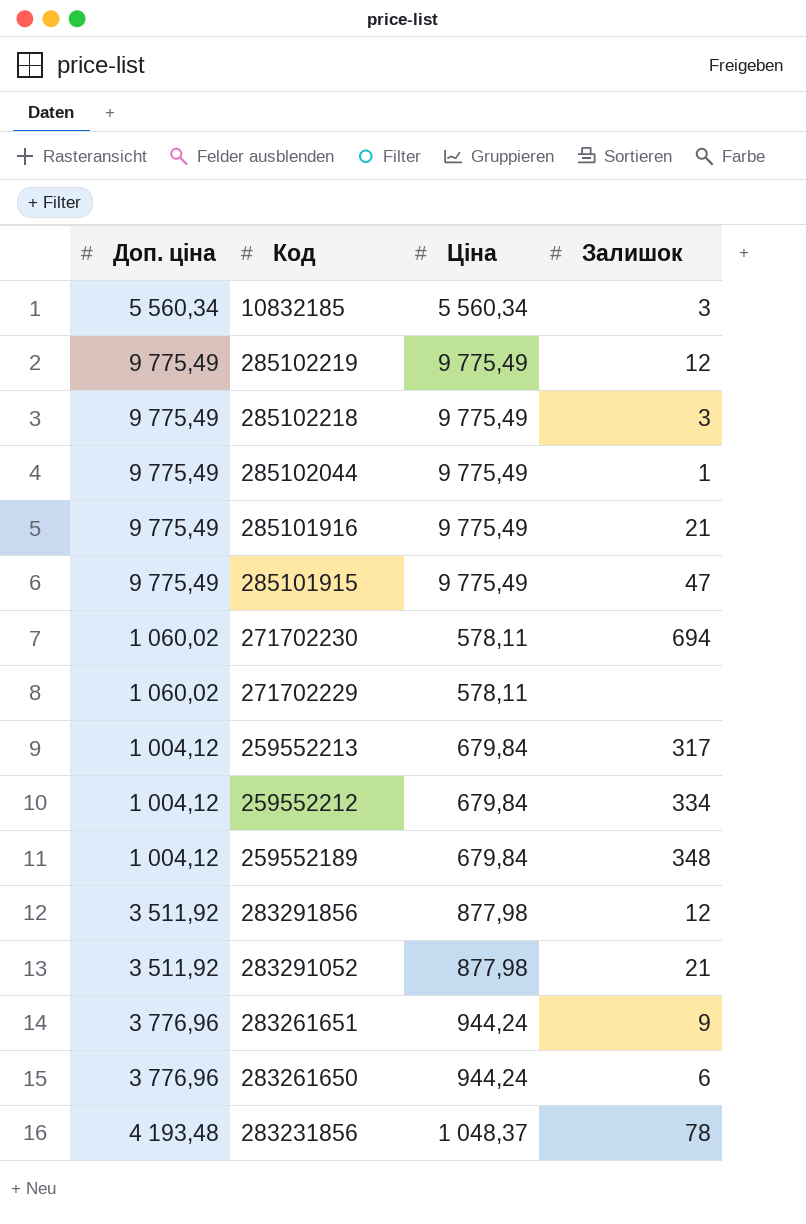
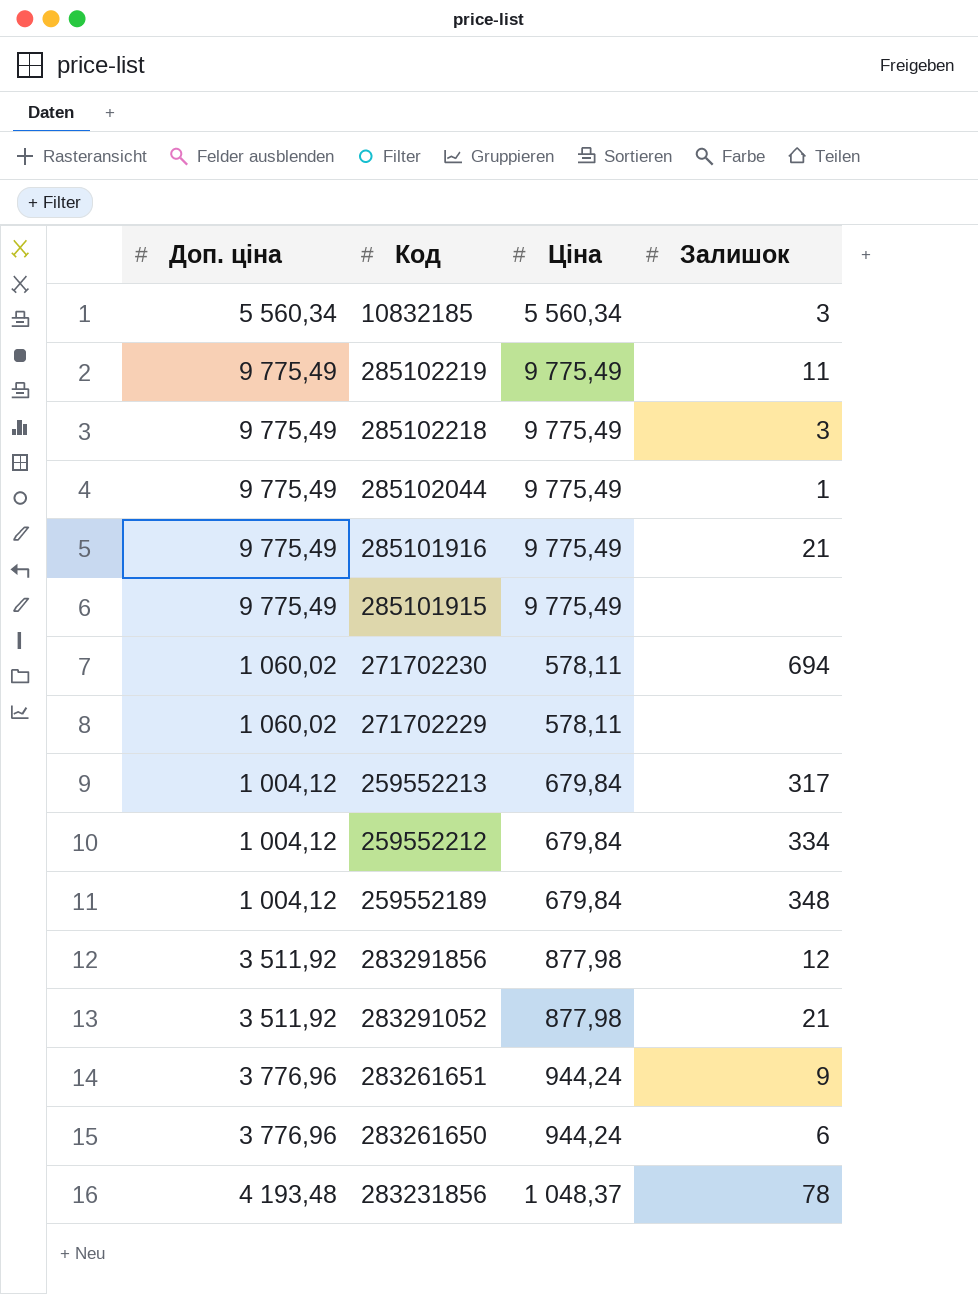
285102219 | Залишок: 12 -> 11
285101915 | Залишок: 47 -> none

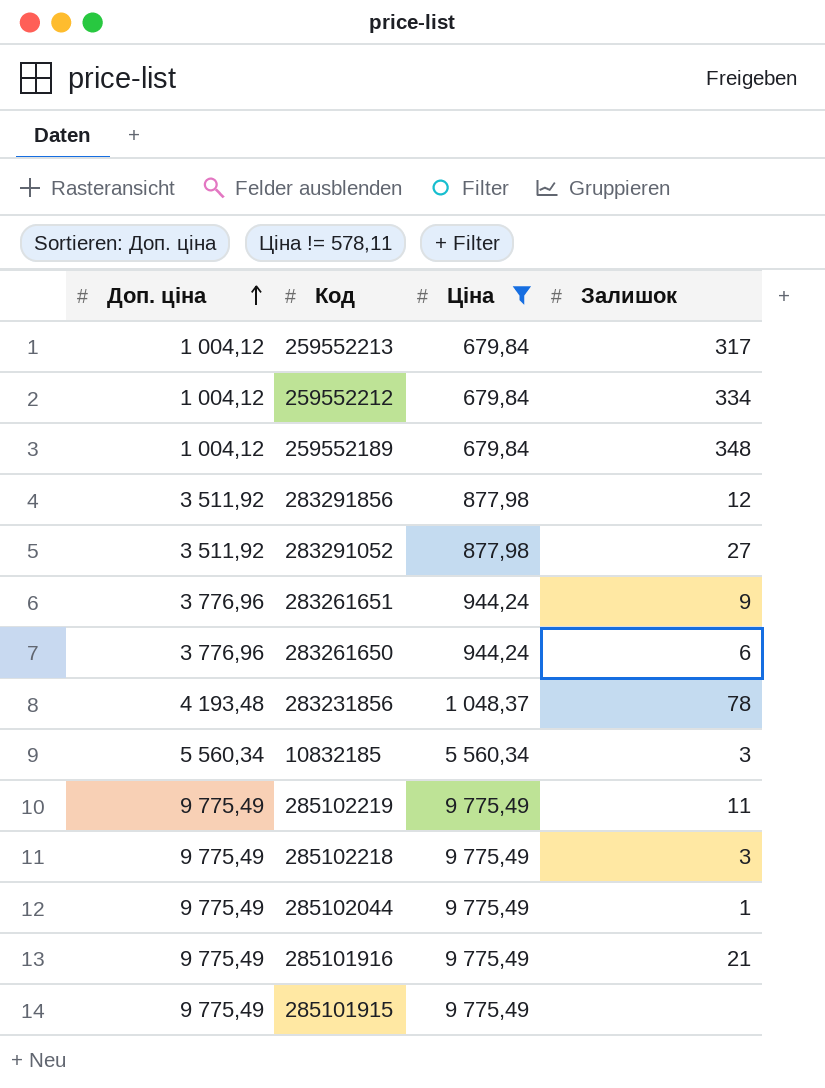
filter: none -> Ціна != 578,11
row order: none -> Доп. ціна ascending
283291052 | Залишок: 21 -> 27

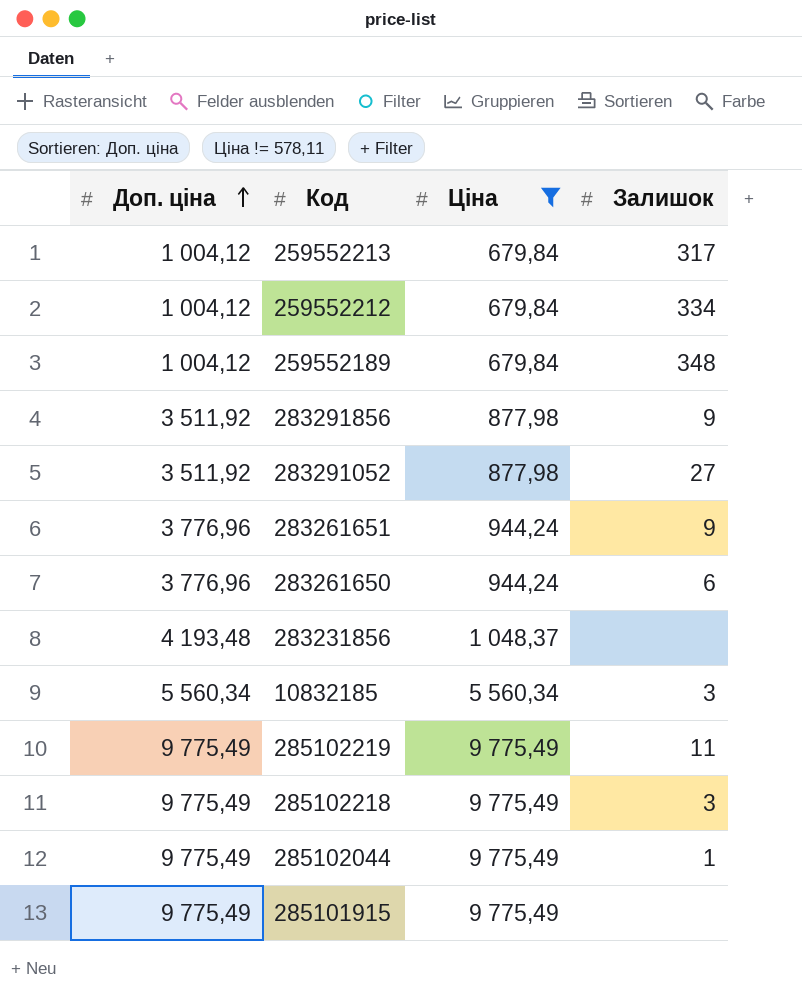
row 285101916: 9 775,49 | 9 775,49 | 21 -> none
283291856 | Залишок: 12 -> 9
283231856 | Залишок: 78 -> none

